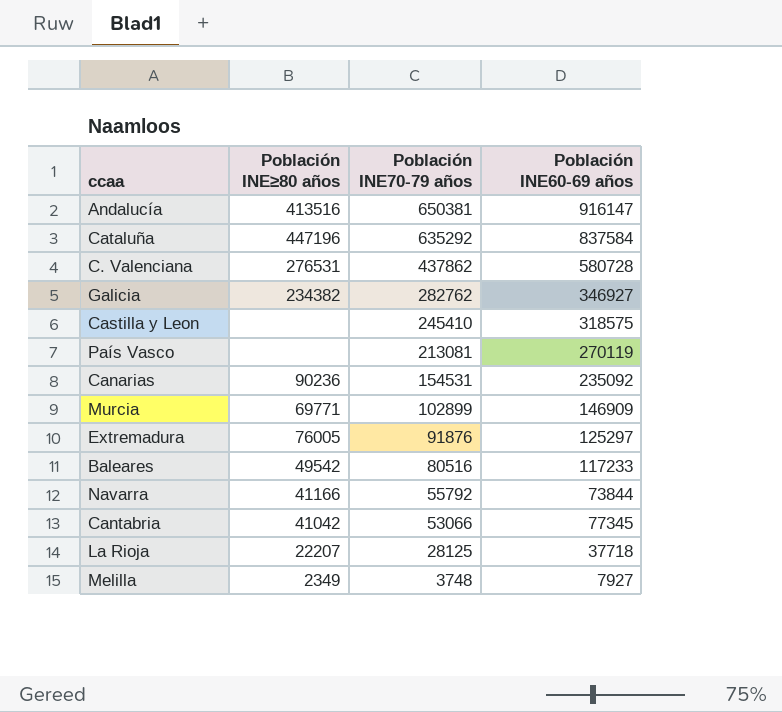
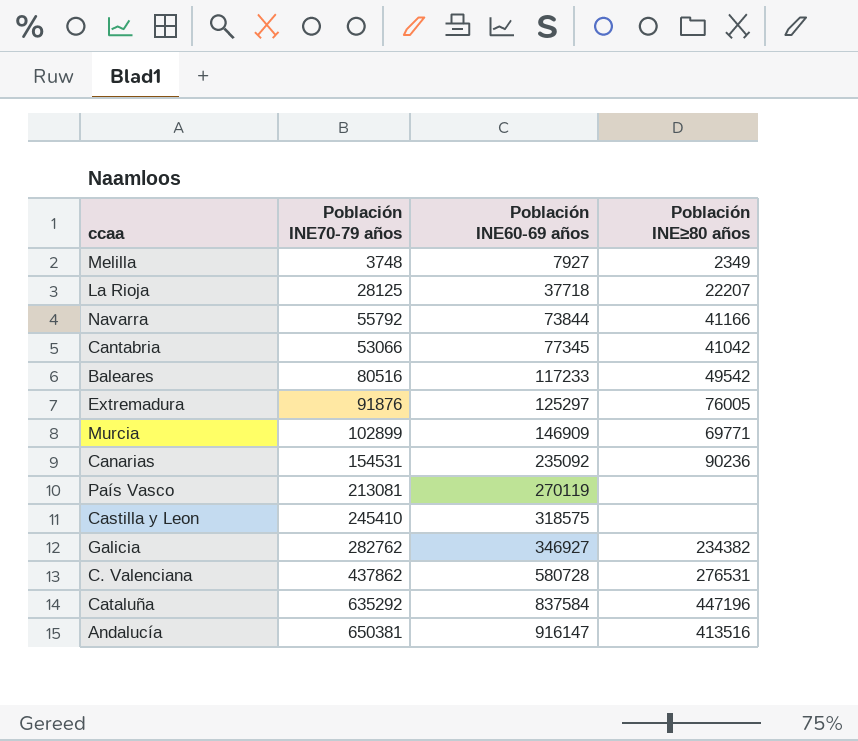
row order: Población INE70-79 años descending -> Población INE60-69 años ascending
column Población INE≥80 años | position: 2 -> 4

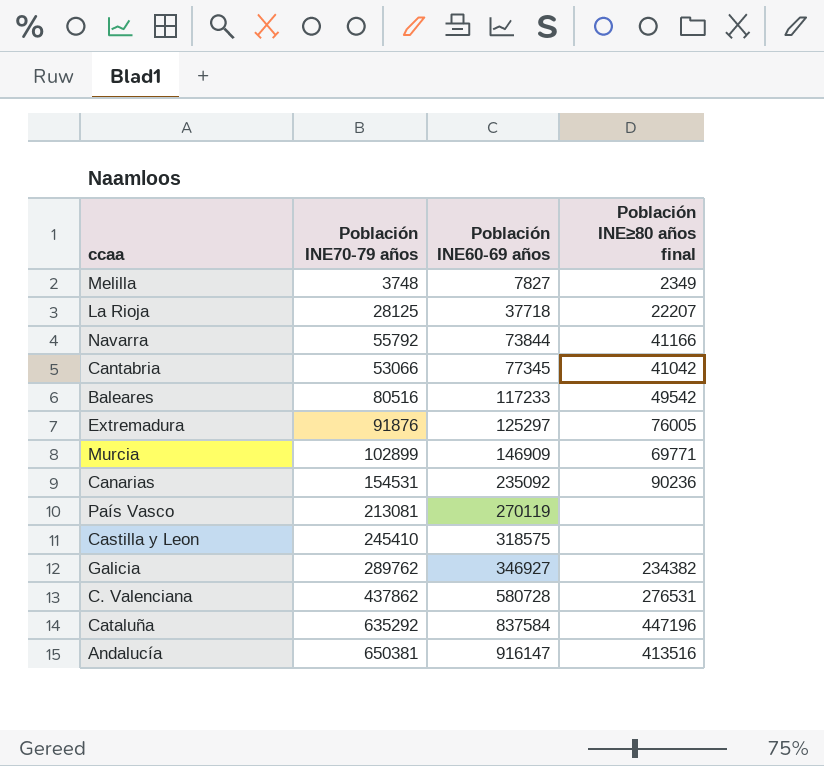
column name: Población INE≥80 años -> Población INE≥80 años final
Melilla | Población INE60-69 años: 7927 -> 7827
Galicia | Población INE70-79 años: 282762 -> 289762

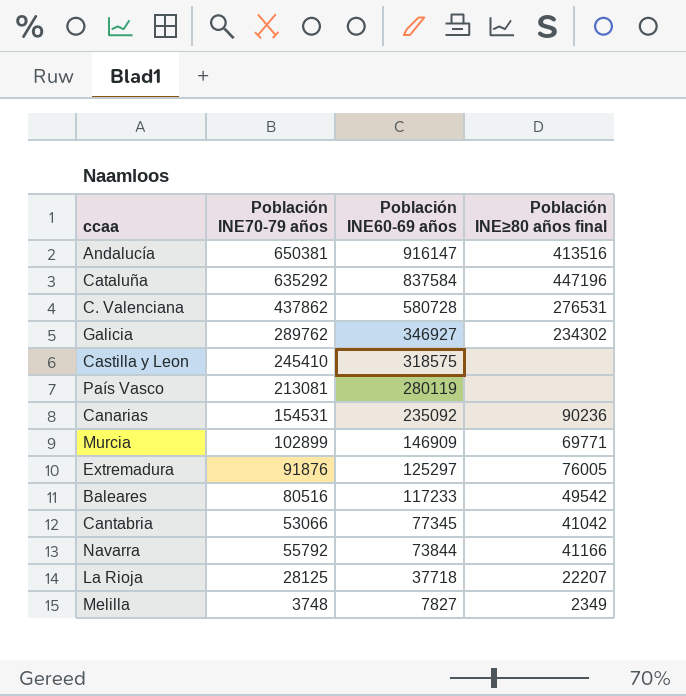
row order: Población INE60-69 años ascending -> Población INE60-69 años descending
Galicia | Población INE≥80 años final: 234382 -> 234302
País Vasco | Población INE60-69 años: 270119 -> 280119

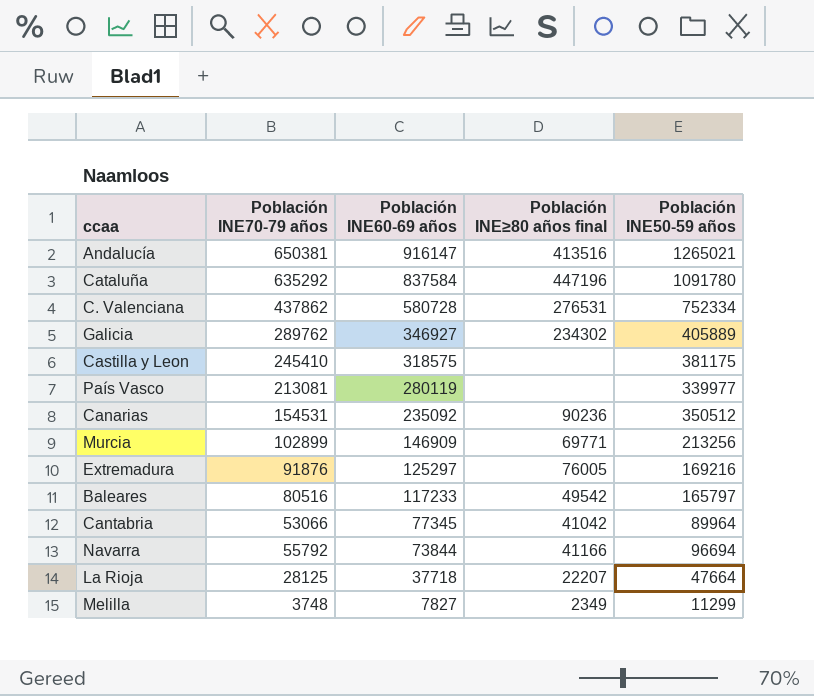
column Población INE50-59 años | position: none -> 5

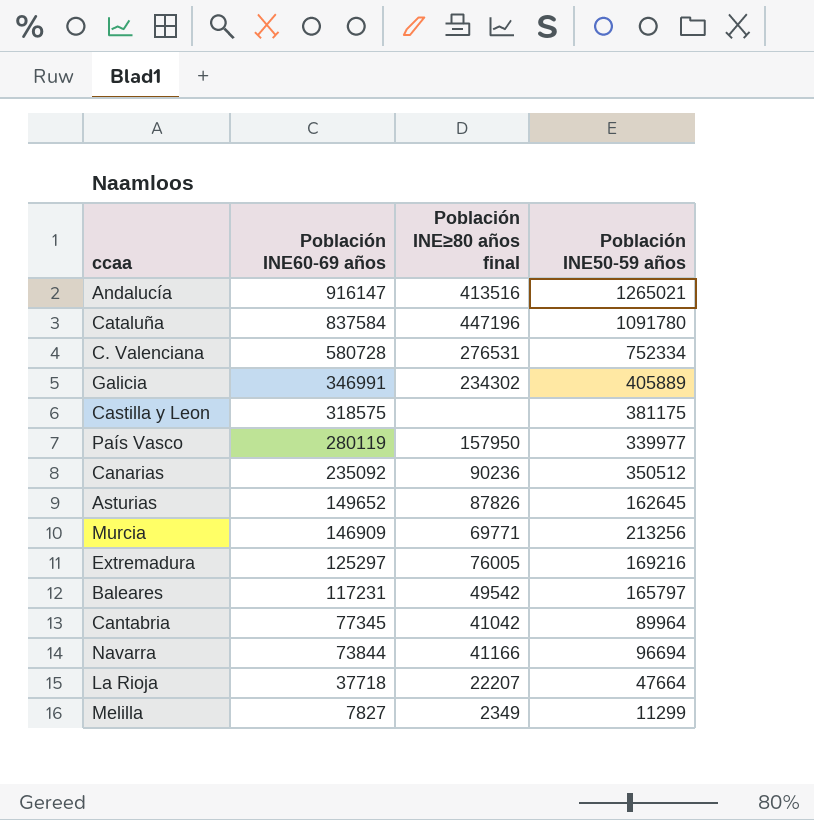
column Población INE70-79 años | position: 2 -> none
Galicia | Población INE60-69 años: 346927 -> 346991
País Vasco | Población INE≥80 años final: none -> 157950
row Asturias: none -> 149652 | 87826 | 162645
Baleares | Población INE60-69 años: 117233 -> 117231

